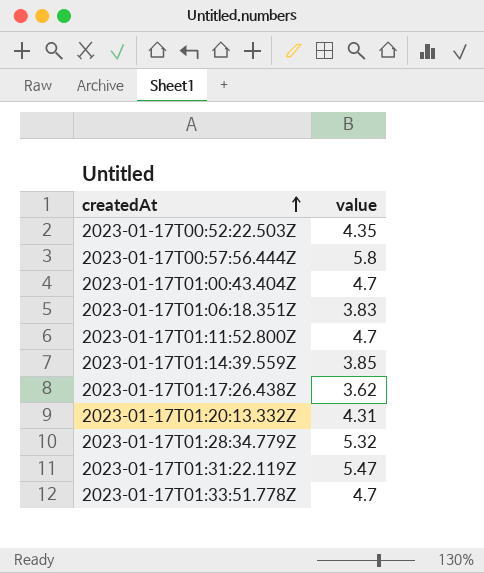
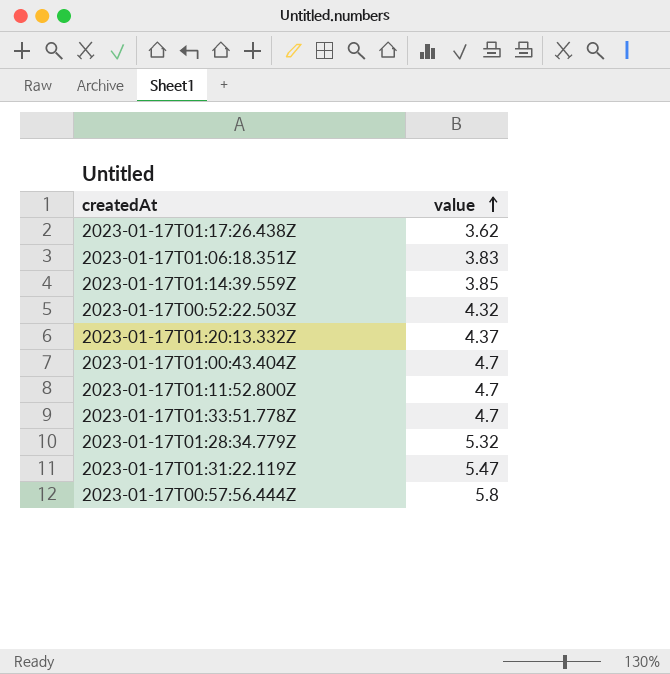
row order: createdAt ascending -> value ascending
2023-01-17T00:52:22.503Z | value: 4.35 -> 4.32
2023-01-17T01:20:13.332Z | value: 4.31 -> 4.37

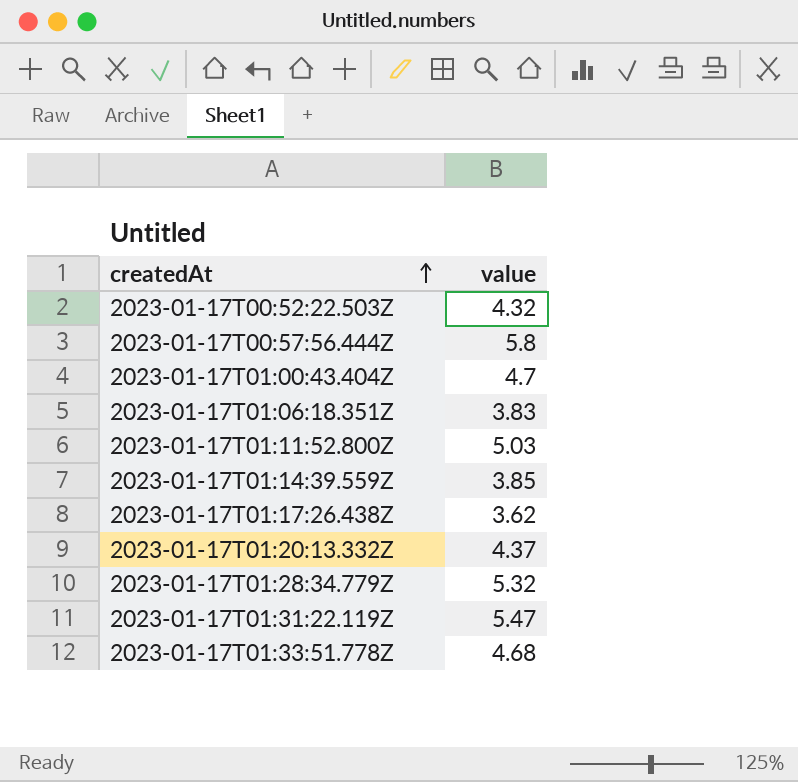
row order: value ascending -> createdAt ascending
2023-01-17T01:11:52.800Z | value: 4.7 -> 5.03
2023-01-17T01:33:51.778Z | value: 4.7 -> 4.68

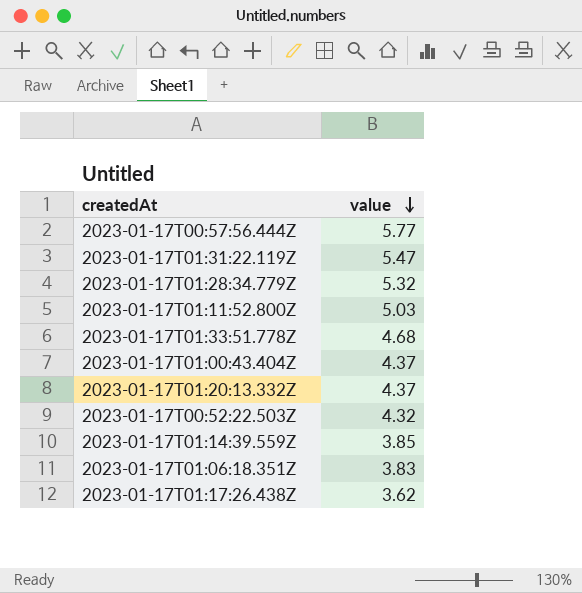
row order: createdAt ascending -> value descending
2023-01-17T00:57:56.444Z | value: 5.8 -> 5.77
2023-01-17T01:00:43.404Z | value: 4.7 -> 4.37

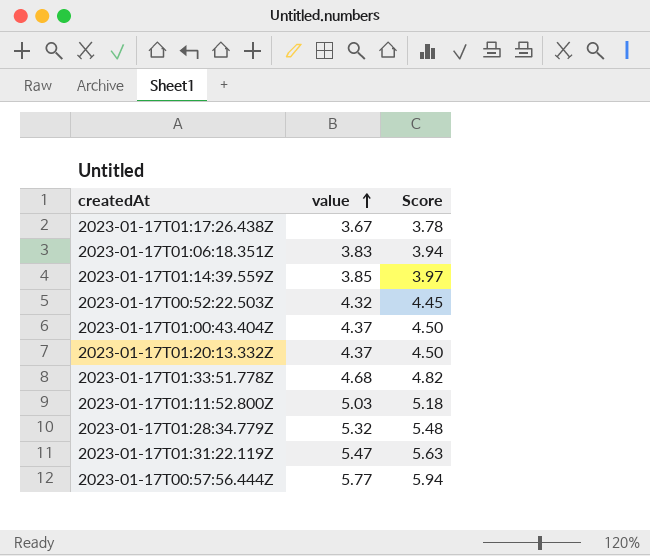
row order: value descending -> value ascending
column Score | formula: none -> [value] * 1.03
2023-01-17T01:17:26.438Z | value: 3.62 -> 3.67

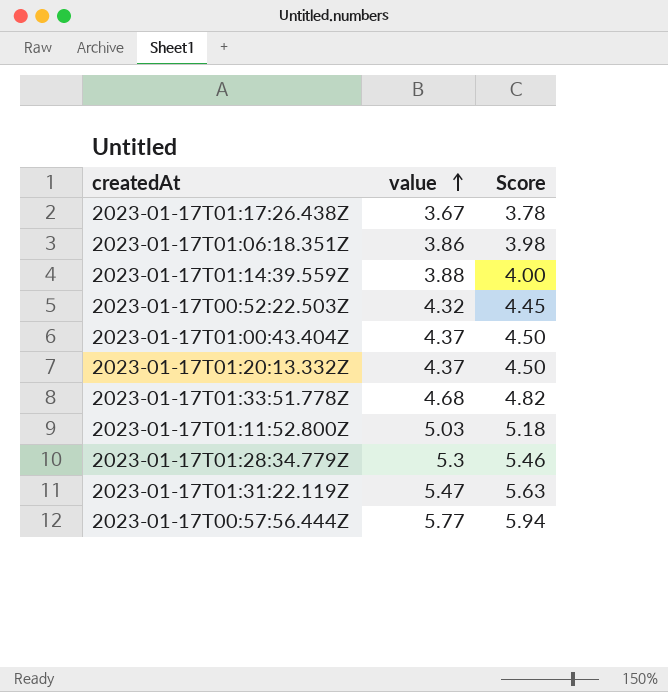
2023-01-17T01:06:18.351Z | value: 3.83 -> 3.86
2023-01-17T01:06:18.351Z | Score: 3.94 -> 3.98
2023-01-17T01:14:39.559Z | value: 3.85 -> 3.88
2023-01-17T01:14:39.559Z | Score: 3.97 -> 4.00
2023-01-17T01:28:34.779Z | value: 5.32 -> 5.3
2023-01-17T01:28:34.779Z | Score: 5.48 -> 5.46

